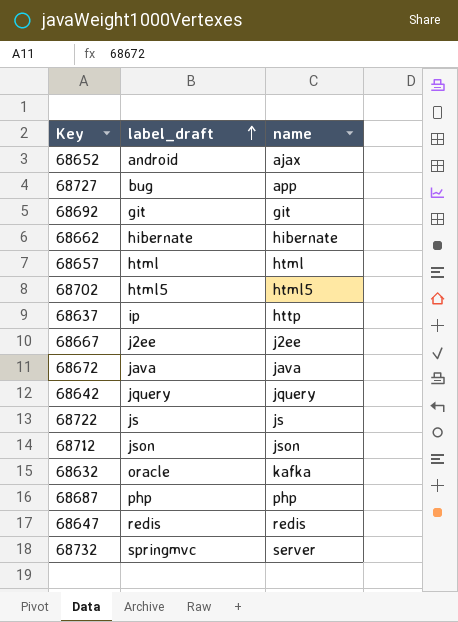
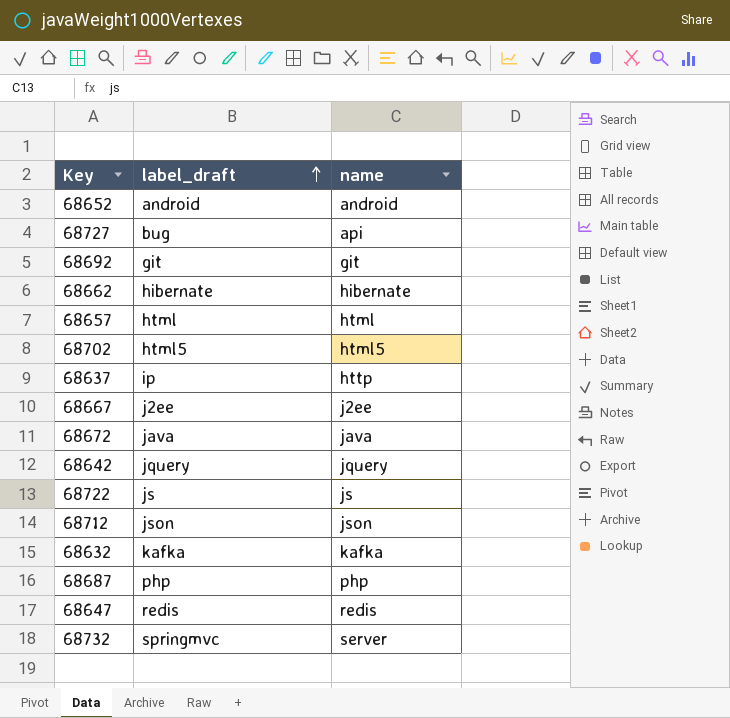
68652 | name: ajax -> android
68727 | name: app -> api
68632 | label_draft: oracle -> kafka

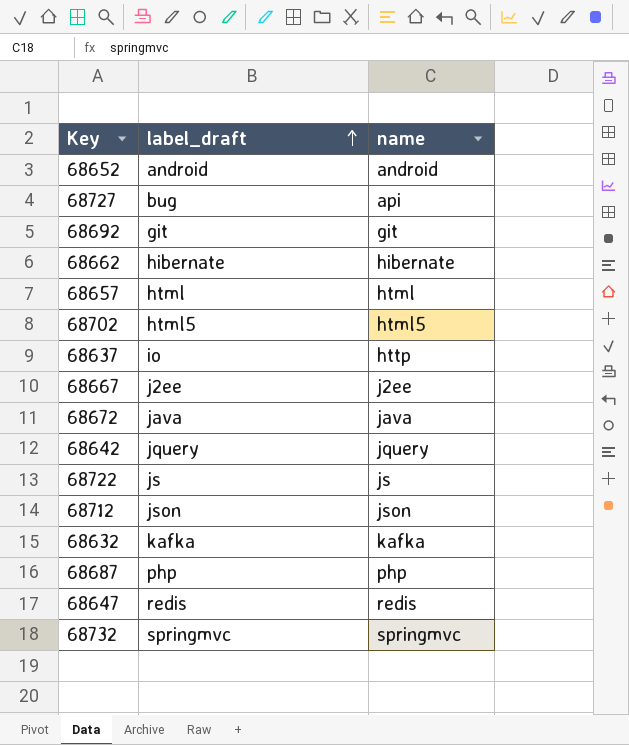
68637 | label_draft: ip -> io
68732 | name: server -> springmvc

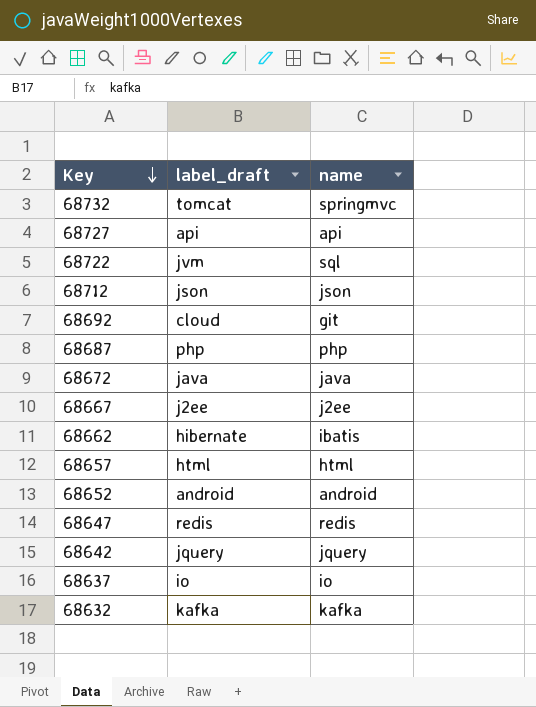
row order: label_draft ascending -> Key descending
row 68702: html5 | html5 -> none
68732 | label_draft: springmvc -> tomcat
68727 | label_draft: bug -> api
68722 | label_draft: js -> jvm
68722 | name: js -> sql
68692 | label_draft: git -> cloud
68662 | name: hibernate -> ibatis
68637 | name: http -> io

